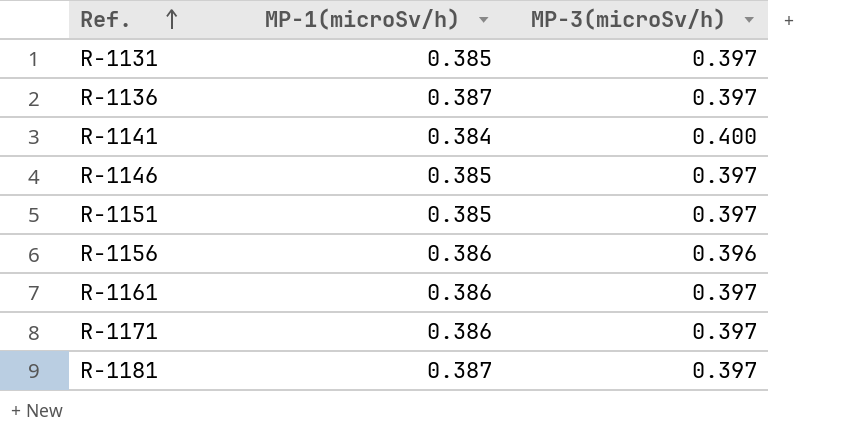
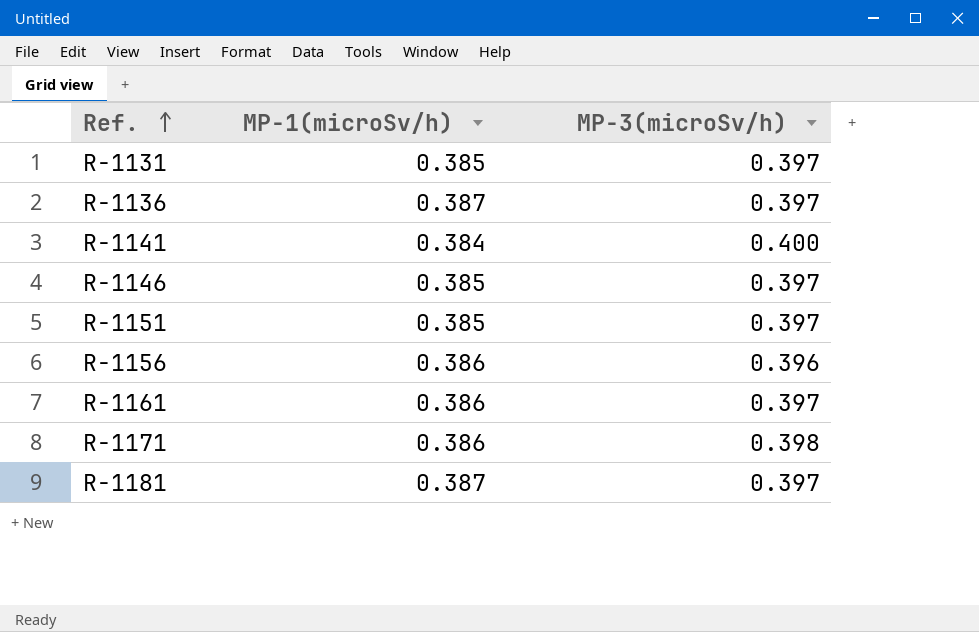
R-1171 | MP-3(microSv/h): 0.397 -> 0.398

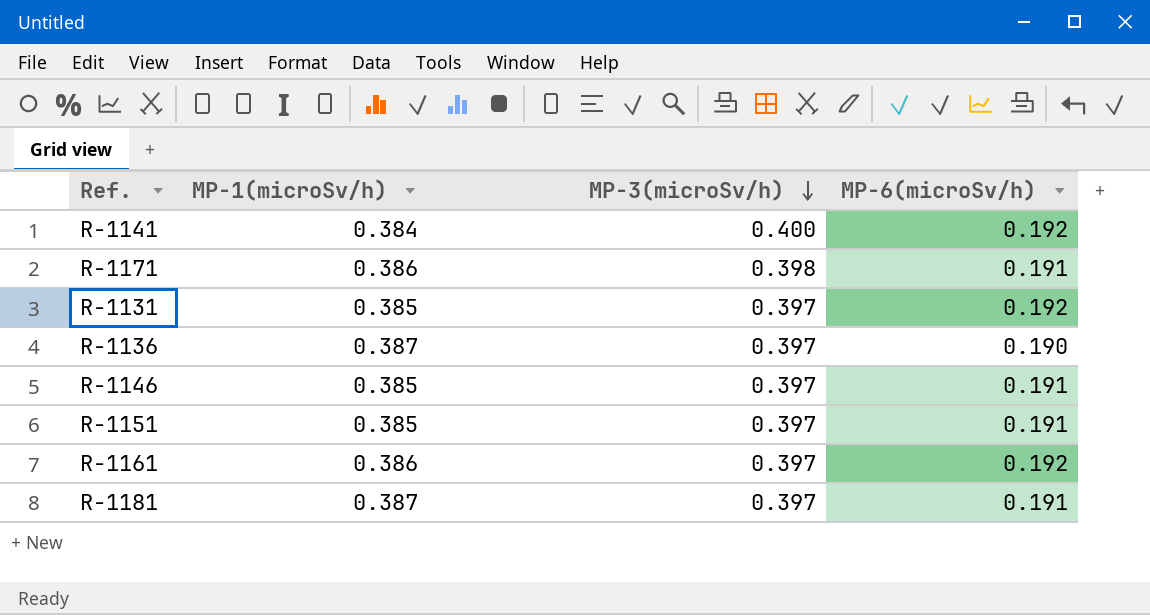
row order: Ref. ascending -> MP-3(microSv/h) descending
column MP-6(microSv/h) | position: none -> 4
row R-1156: 0.386 | 0.396 -> none

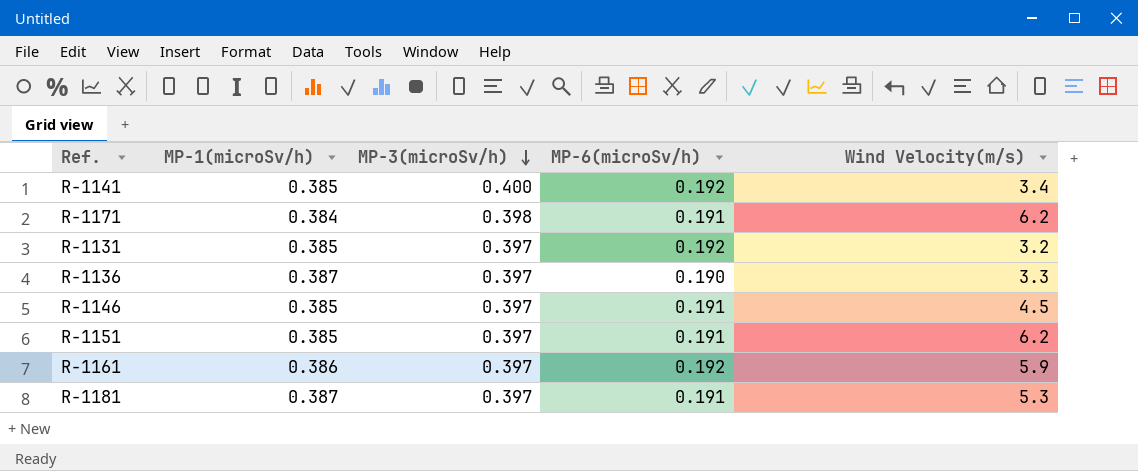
column Wind Velocity(m/s) | position: none -> 5
R-1141 | MP-1(microSv/h): 0.384 -> 0.385
R-1171 | MP-1(microSv/h): 0.386 -> 0.384

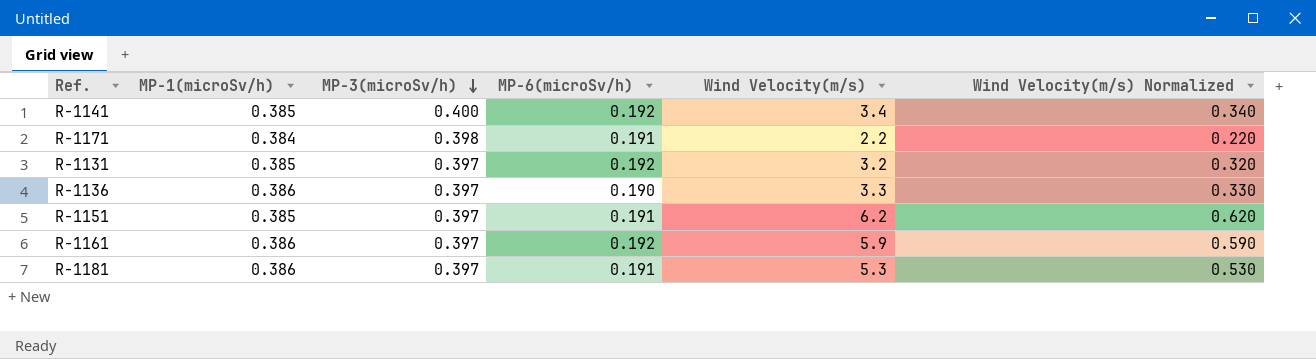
column Wind Velocity(m/s) Normalized | formula: none -> [Wind Velocity(m/s)] * 0.1
row R-1146: 0.385 | 0.397 | 0.191 | 4.5 -> none
R-1171 | Wind Velocity(m/s): 6.2 -> 2.2
R-1136 | MP-1(microSv/h): 0.387 -> 0.386
R-1181 | MP-1(microSv/h): 0.387 -> 0.386

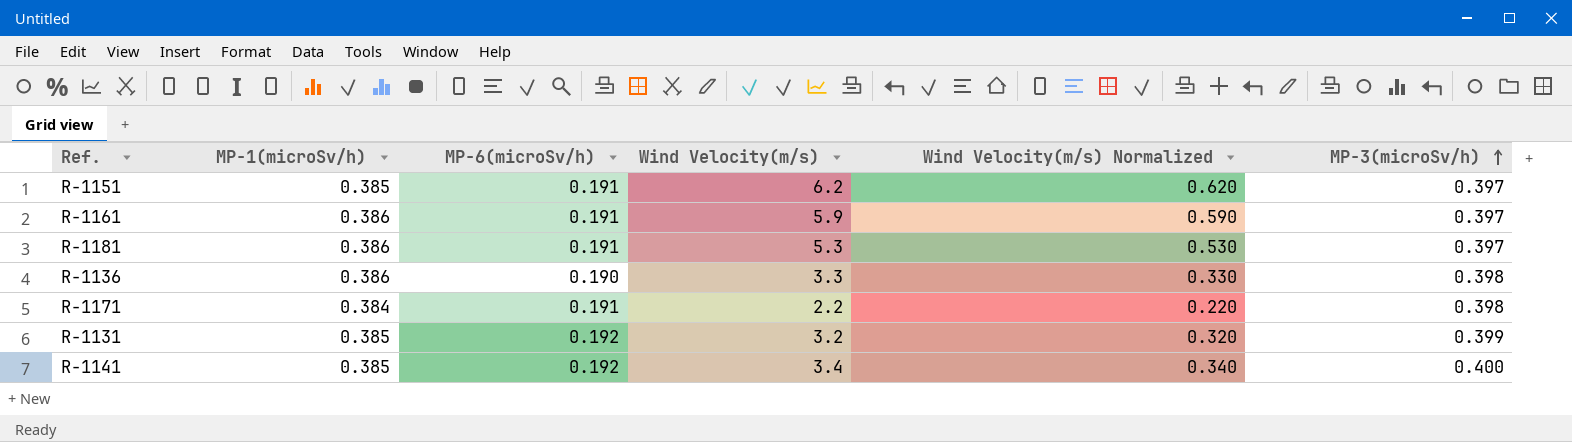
row order: MP-3(microSv/h) descending -> MP-3(microSv/h) ascending
column MP-3(microSv/h) | position: 3 -> 6
R-1161 | MP-6(microSv/h): 0.192 -> 0.191
R-1136 | MP-3(microSv/h): 0.397 -> 0.398
R-1131 | MP-3(microSv/h): 0.397 -> 0.399

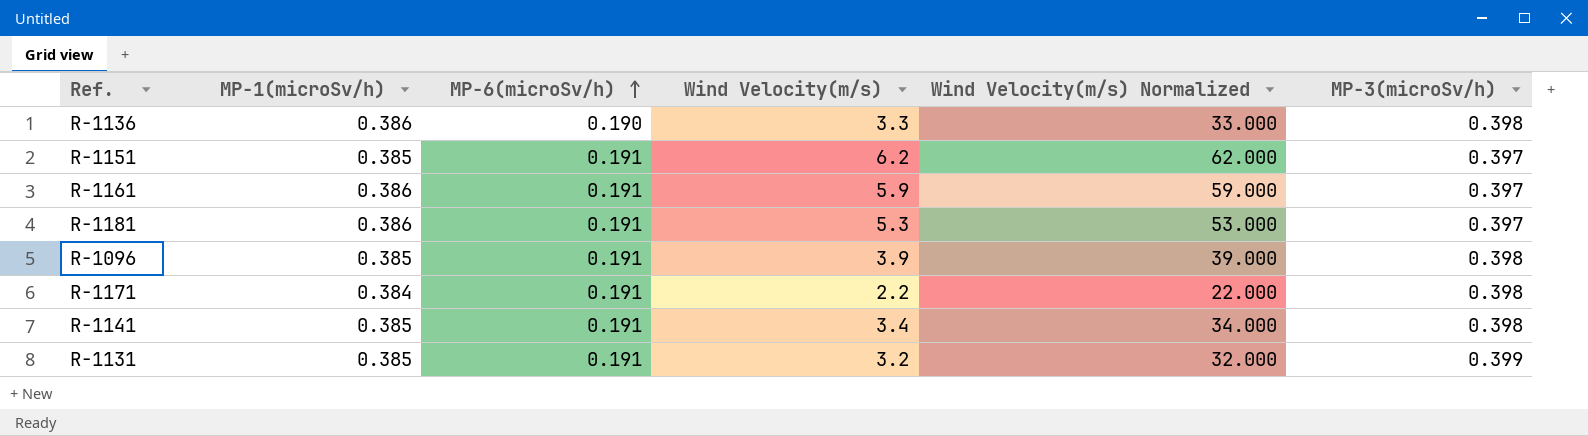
row order: MP-3(microSv/h) ascending -> MP-6(microSv/h) ascending
column Wind Velocity(m/s) Normalized | formula: [Wind Velocity(m/s)] * 0.1 -> [Wind Velocity(m/s)] * 10
row R-1096: none -> 0.385 | 0.191 | 3.9 | 39.000 | 0.398
R-1141 | MP-6(microSv/h): 0.192 -> 0.191
R-1141 | MP-3(microSv/h): 0.400 -> 0.398
R-1131 | MP-6(microSv/h): 0.192 -> 0.191

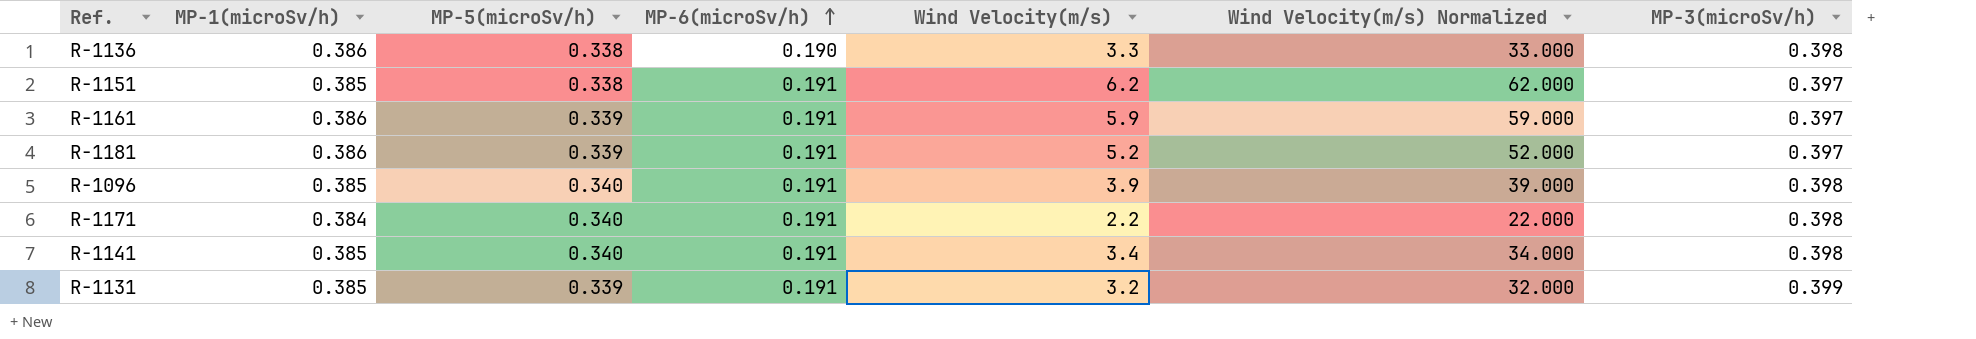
column MP-5(microSv/h) | position: none -> 3
R-1181 | Wind Velocity(m/s): 5.3 -> 5.2
R-1181 | Wind Velocity(m/s) Normalized: 53.000 -> 52.000

